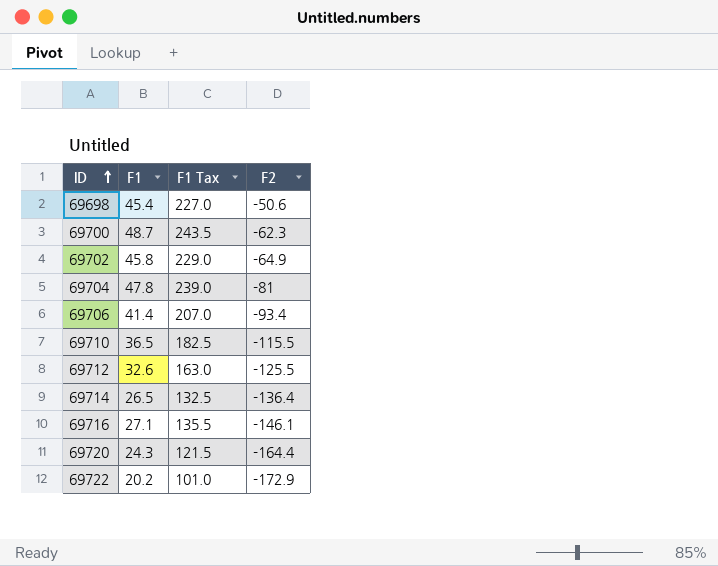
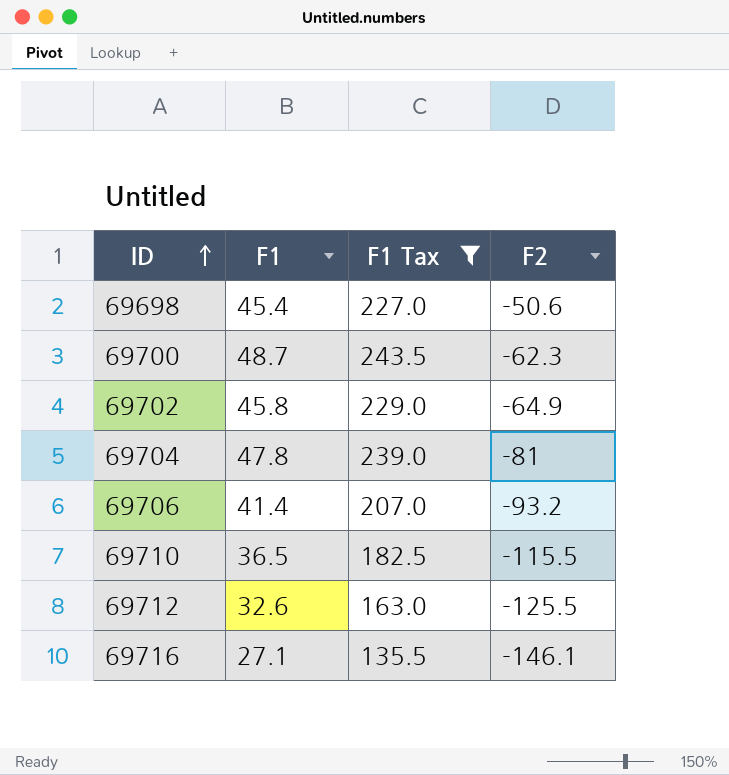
filter: none -> F1 Tax >= 135.5
69706 | F2: -93.4 -> -93.2

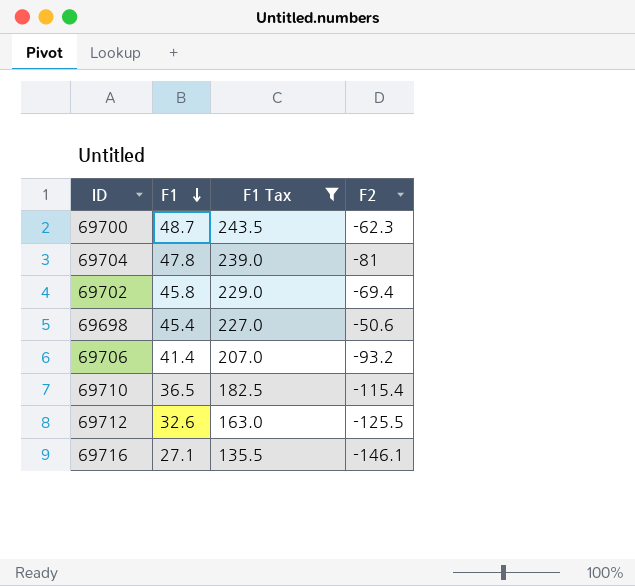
row order: ID ascending -> F1 descending
69702 | F2: -64.9 -> -69.4
69710 | F2: -115.5 -> -115.4

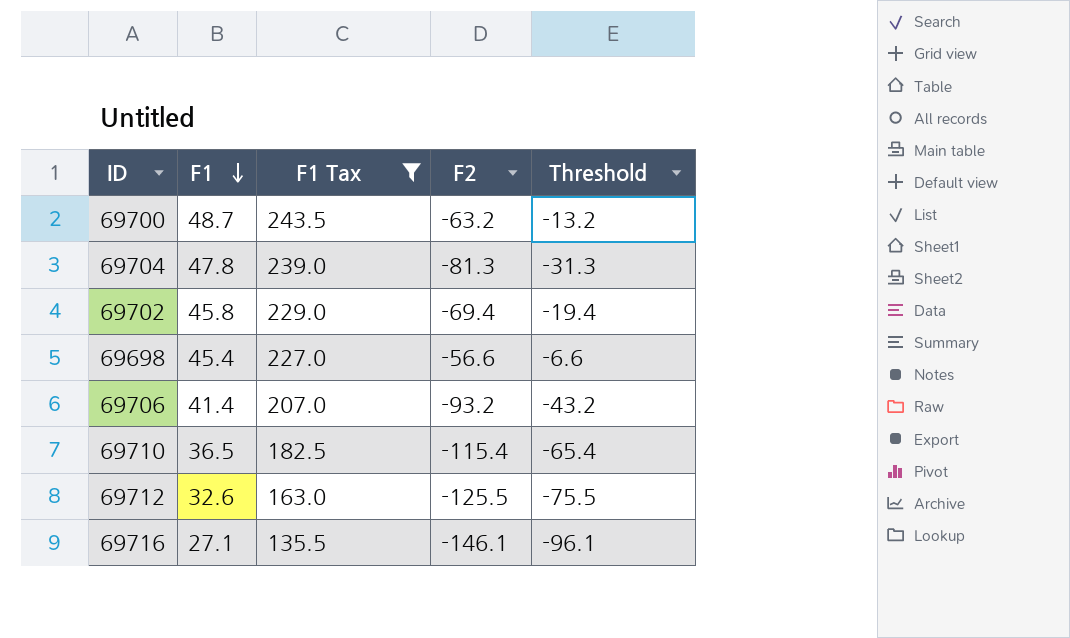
column Threshold | formula: none -> [F2] + 50
69700 | F2: -62.3 -> -63.2
69704 | F2: -81 -> -81.3
69698 | F2: -50.6 -> -56.6

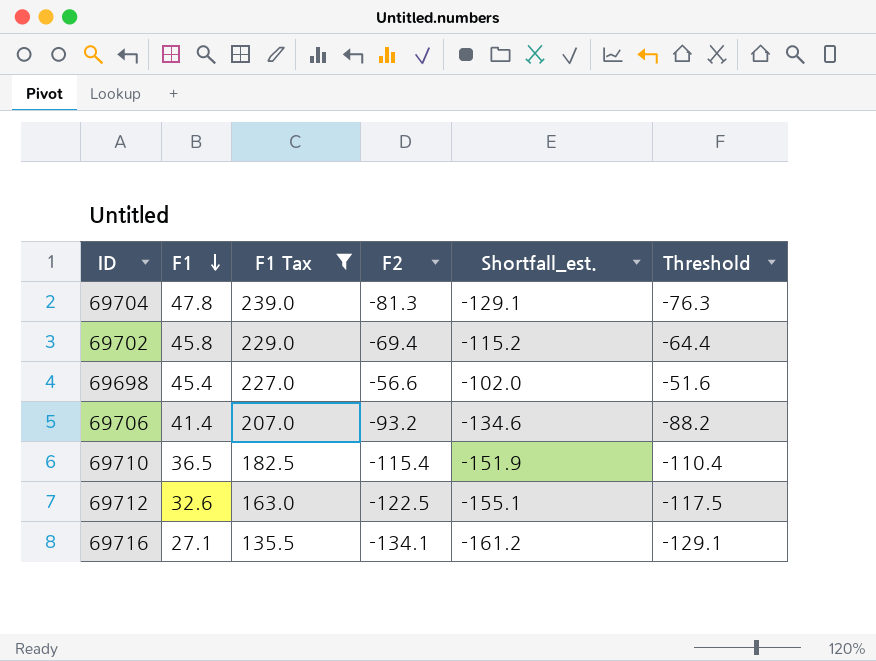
column Shortfall_est. | formula: none -> [F2] - [F1]
column Threshold | formula: [F2] + 50 -> [F2] + 5
row 69700: 48.7 | 243.5 | -63.2 | -13.2 -> none
69712 | F2: -125.5 -> -122.5
69716 | F2: -146.1 -> -134.1

